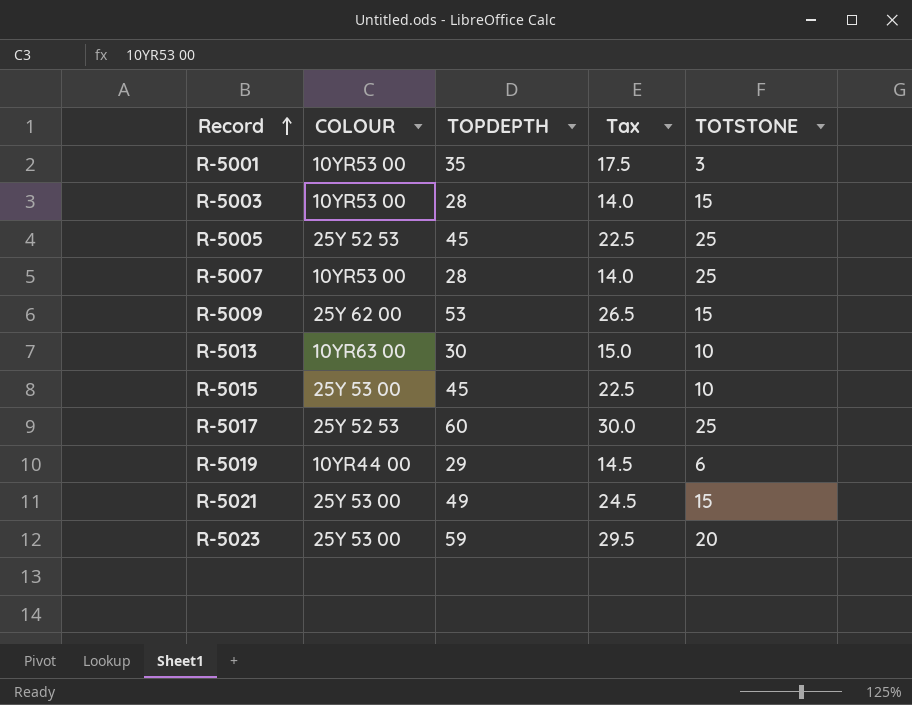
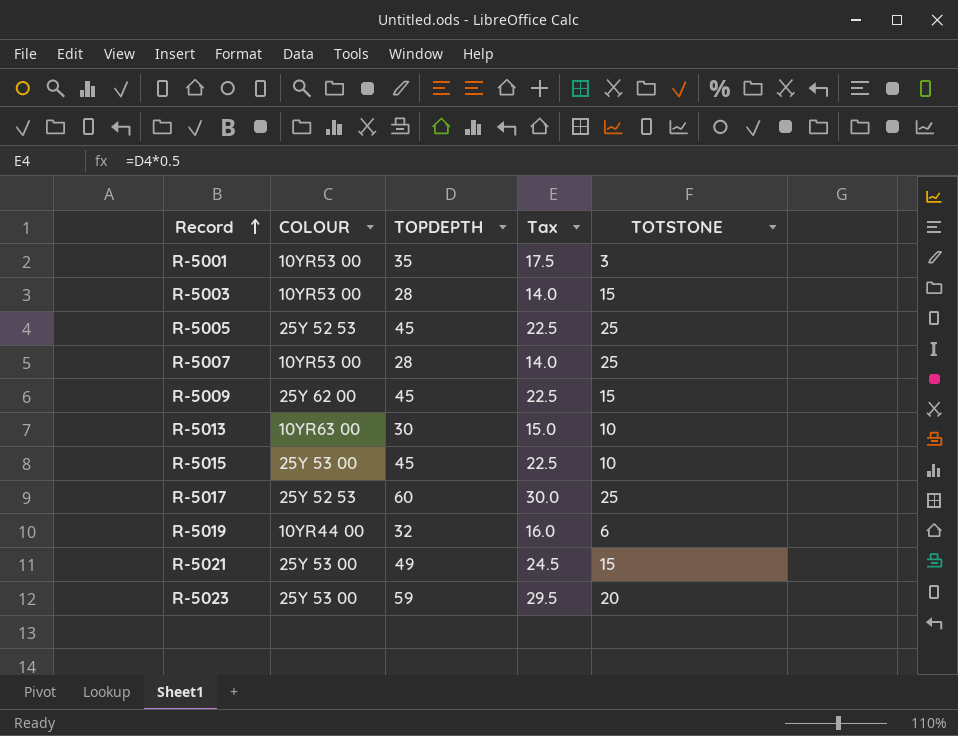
R-5009 | TOPDEPTH: 53 -> 45
R-5009 | Tax: 26.5 -> 22.5
R-5019 | TOPDEPTH: 29 -> 32
R-5019 | Tax: 14.5 -> 16.0

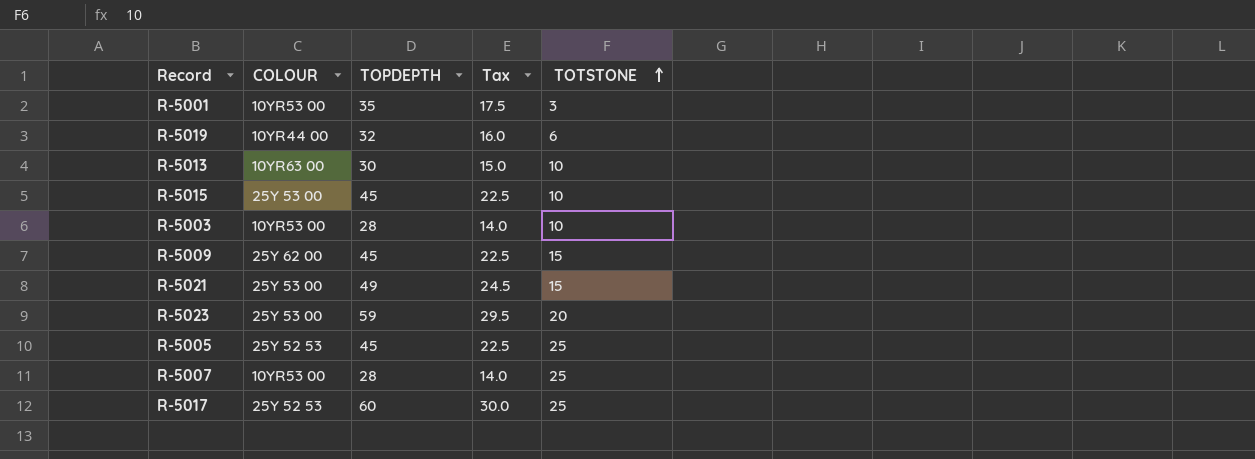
row order: Record ascending -> TOTSTONE ascending
R-5003 | TOTSTONE: 15 -> 10

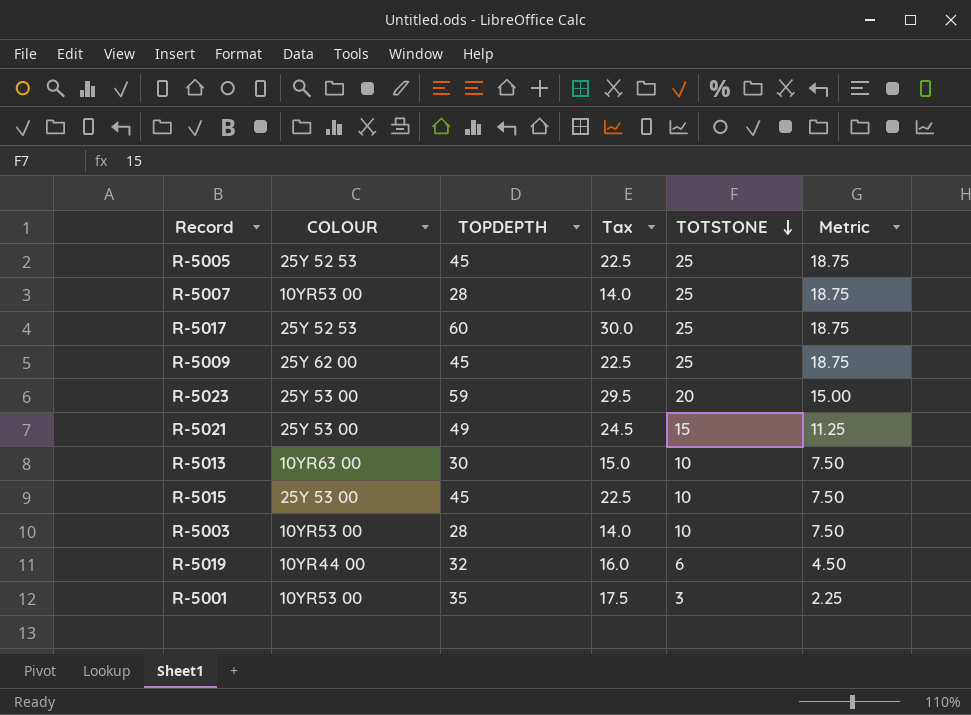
row order: TOTSTONE ascending -> TOTSTONE descending
column Metric | formula: none -> [TOTSTONE] * 0.75
R-5009 | TOTSTONE: 15 -> 25

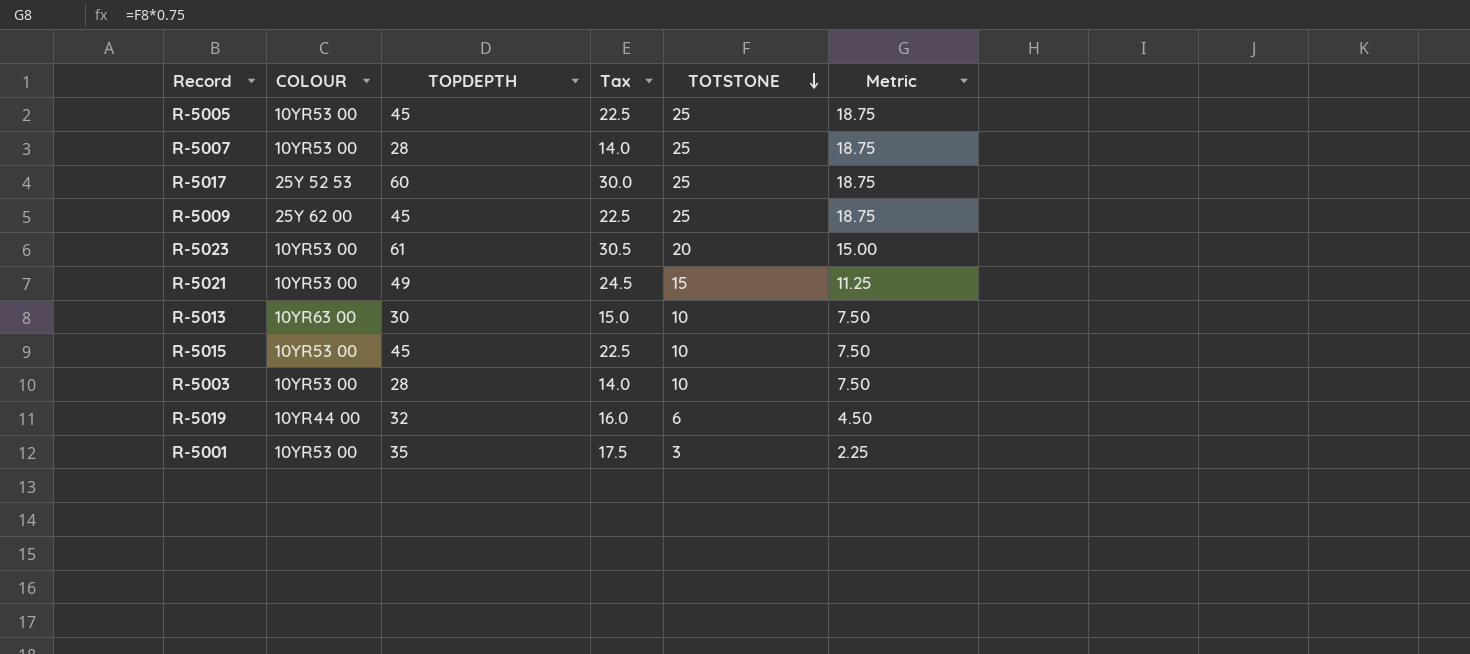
R-5005 | COLOUR: 25Y 52 53 -> 10YR53 00
R-5023 | COLOUR: 25Y 53 00 -> 10YR53 00
R-5023 | TOPDEPTH: 59 -> 61
R-5023 | Tax: 29.5 -> 30.5
R-5021 | COLOUR: 25Y 53 00 -> 10YR53 00
R-5015 | COLOUR: 25Y 53 00 -> 10YR53 00

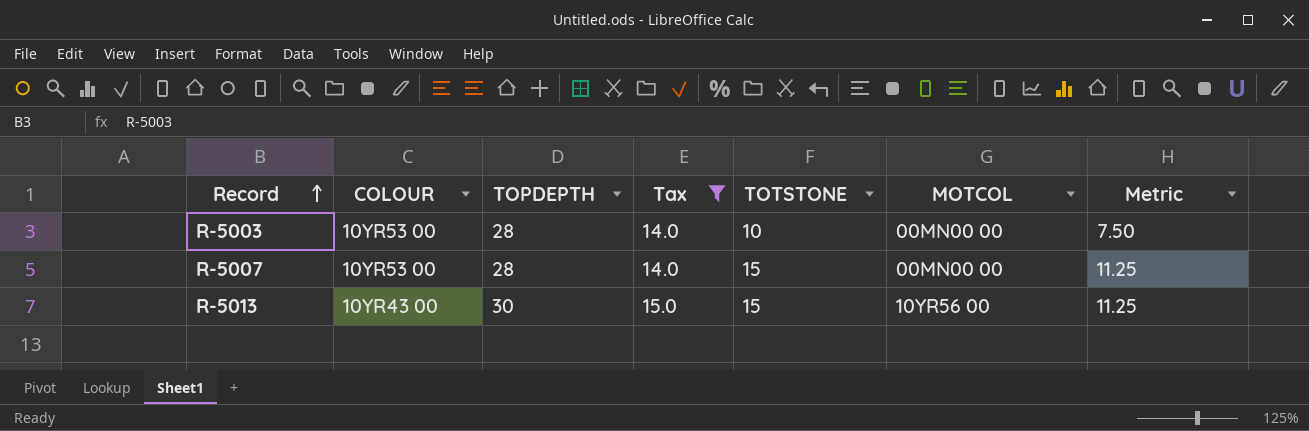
filter: none -> Tax <= 15.0
row order: TOTSTONE descending -> Record ascending
column MOTCOL | position: none -> 6
R-5007 | TOTSTONE: 25 -> 15
R-5007 | Metric: 18.75 -> 11.25
R-5013 | COLOUR: 10YR63 00 -> 10YR43 00
R-5013 | TOTSTONE: 10 -> 15
R-5013 | Metric: 7.50 -> 11.25

